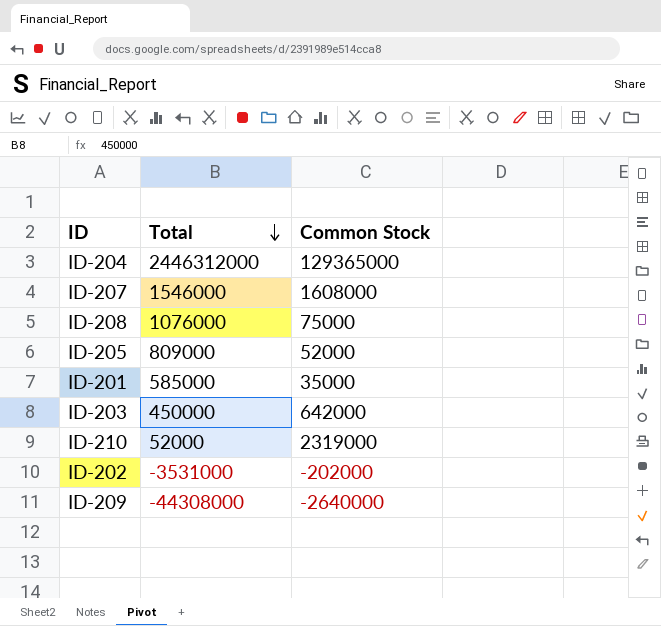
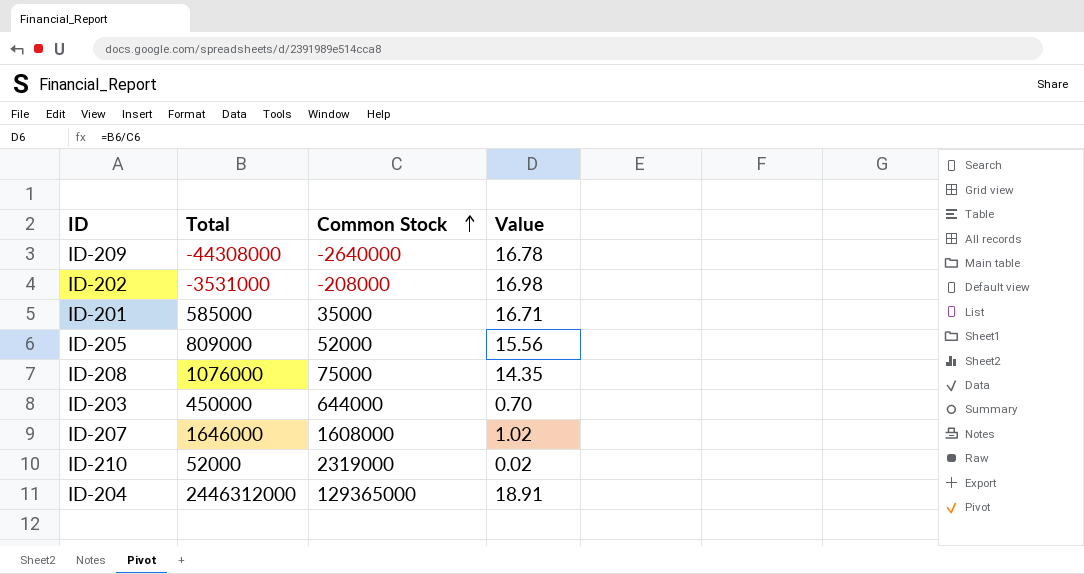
row order: Total descending -> Common Stock ascending
column Value | formula: none -> [Total] / [Common Stock]
ID-202 | Common Stock: -202000 -> -208000
ID-203 | Common Stock: 642000 -> 644000
ID-207 | Total: 1546000 -> 1646000

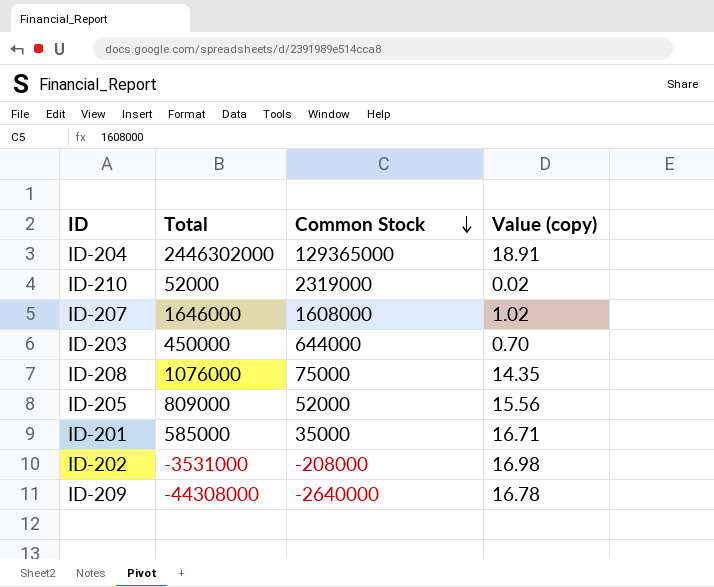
row order: Common Stock ascending -> Common Stock descending
column name: Value -> Value (copy)
ID-204 | Total: 2446312000 -> 2446302000

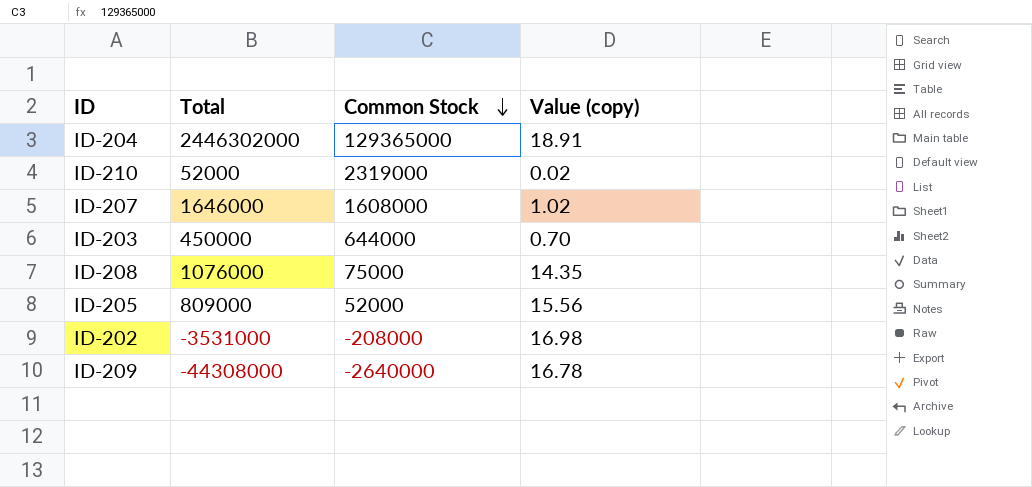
row ID-201: 585000 | 35000 | 16.71 -> none

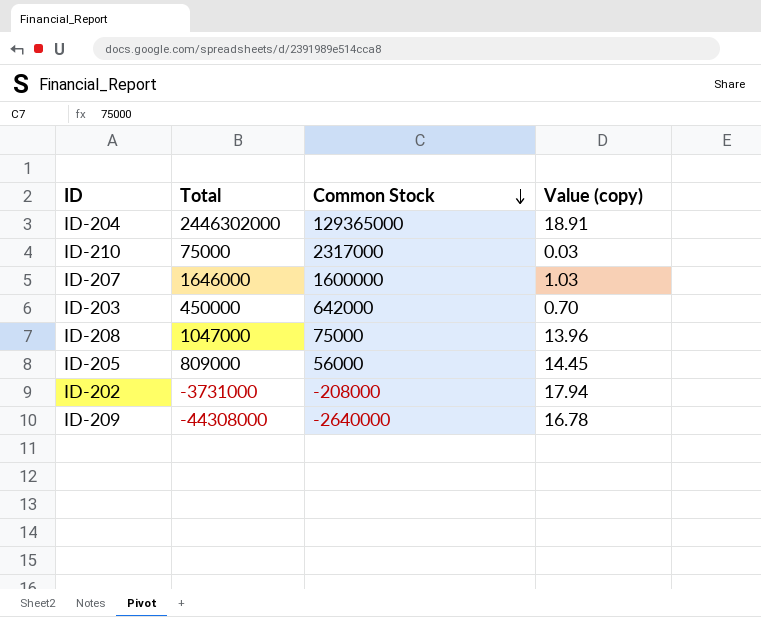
ID-210 | Total: 52000 -> 75000
ID-210 | Common Stock: 2319000 -> 2317000
ID-210 | Value (copy): 0.02 -> 0.03
ID-207 | Common Stock: 1608000 -> 1600000
ID-207 | Value (copy): 1.02 -> 1.03
ID-203 | Common Stock: 644000 -> 642000
ID-208 | Total: 1076000 -> 1047000
ID-208 | Value (copy): 14.35 -> 13.96
ID-205 | Common Stock: 52000 -> 56000
ID-205 | Value (copy): 15.56 -> 14.45
ID-202 | Total: -3531000 -> -3731000
ID-202 | Value (copy): 16.98 -> 17.94

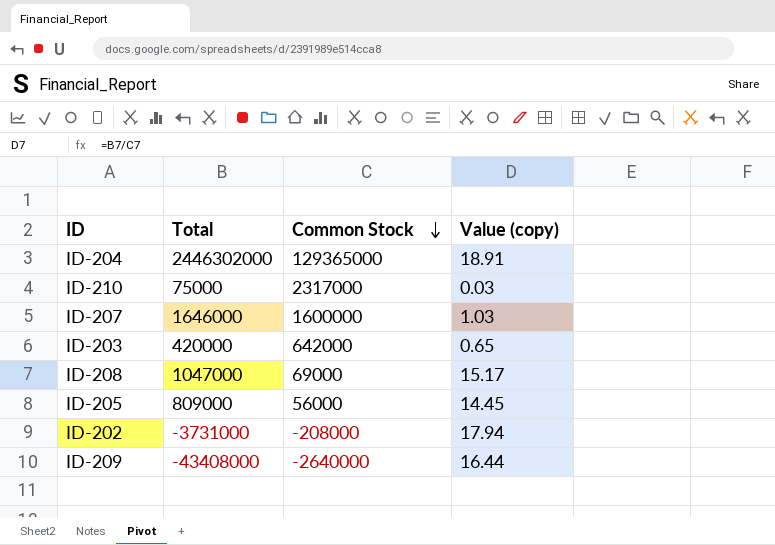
ID-203 | Total: 450000 -> 420000
ID-203 | Value (copy): 0.70 -> 0.65
ID-208 | Common Stock: 75000 -> 69000
ID-208 | Value (copy): 13.96 -> 15.17
ID-209 | Total: -44308000 -> -43408000
ID-209 | Value (copy): 16.78 -> 16.44

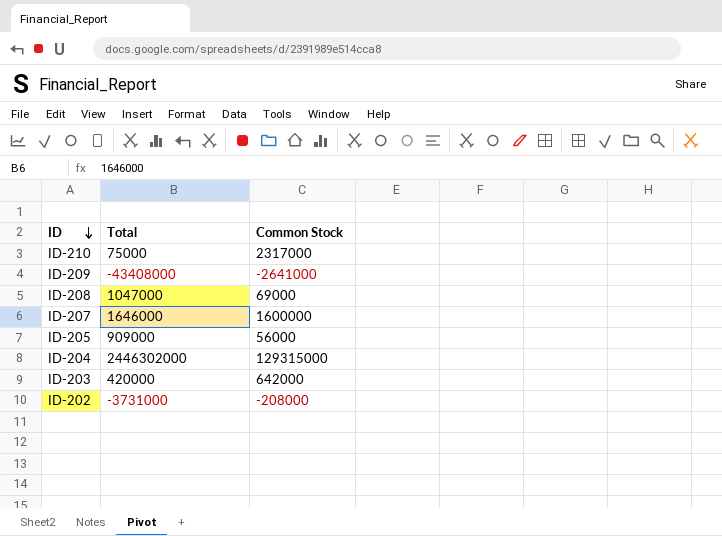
row order: Common Stock descending -> ID descending
column Value (copy) | formula: [Total] / [Common Stock] -> none
ID-209 | Common Stock: -2640000 -> -2641000
ID-205 | Total: 809000 -> 909000
ID-204 | Common Stock: 129365000 -> 129315000

